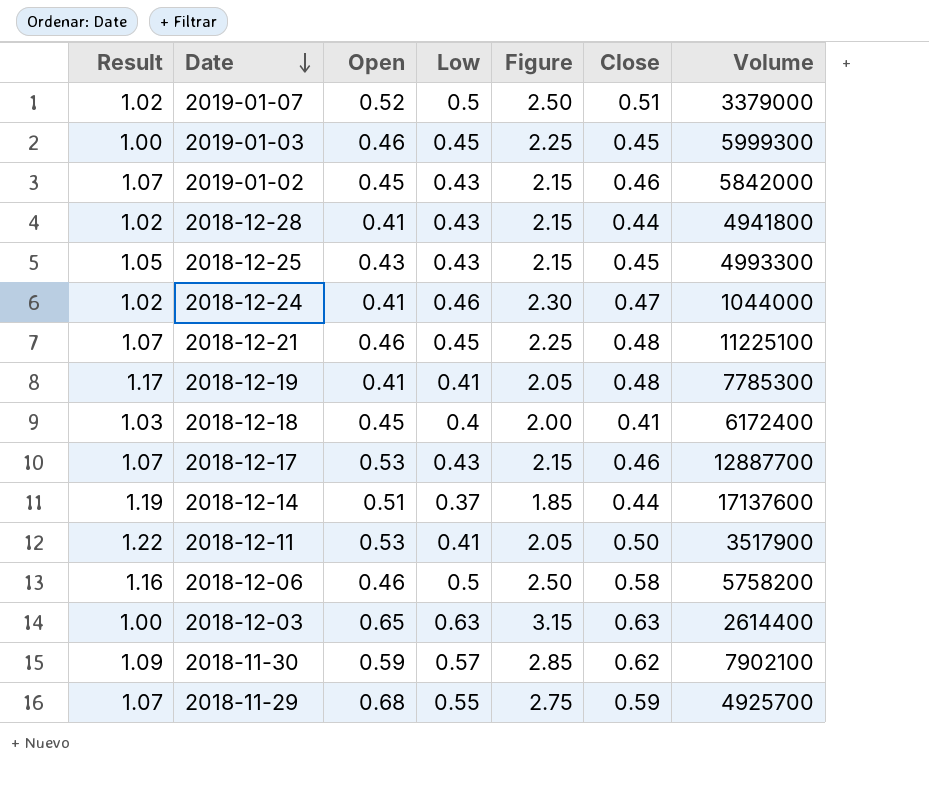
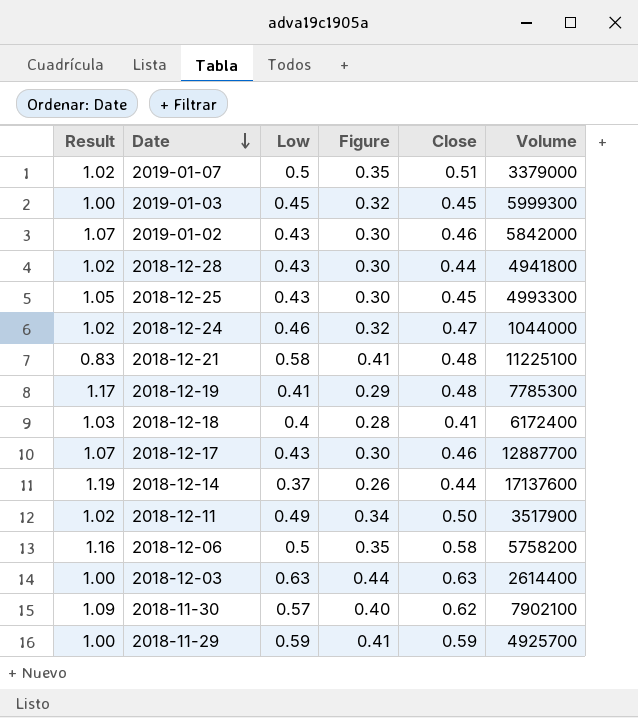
column Open | position: 3 -> none
column Figure | formula: [Low] * 5 -> [Low] * 0.7
2018-12-21 | Result: 1.07 -> 0.83
2018-12-21 | Low: 0.45 -> 0.58
2018-12-11 | Result: 1.22 -> 1.02
2018-12-11 | Low: 0.41 -> 0.49
2018-11-29 | Result: 1.07 -> 1.00
2018-11-29 | Low: 0.55 -> 0.59

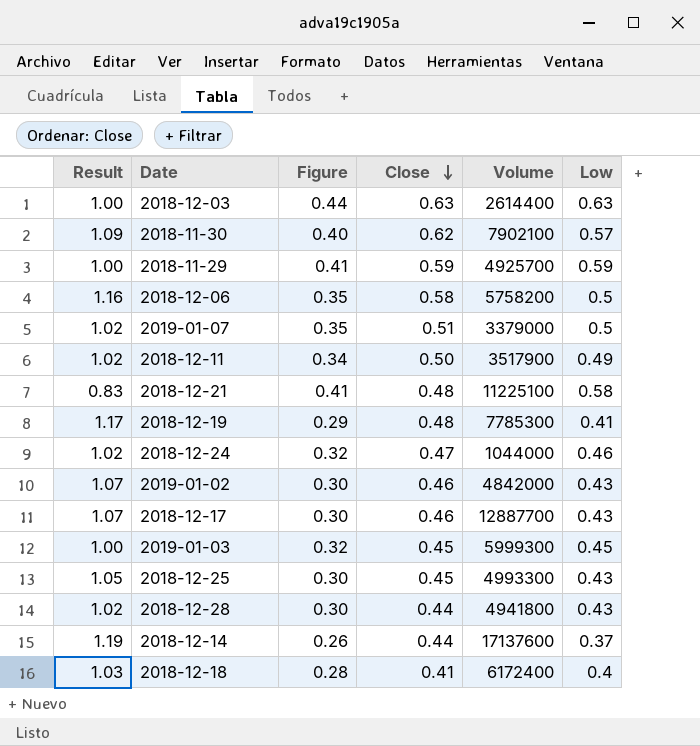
row order: Date descending -> Close descending
column Low | position: 3 -> 6
2019-01-02 | Volume: 5842000 -> 4842000

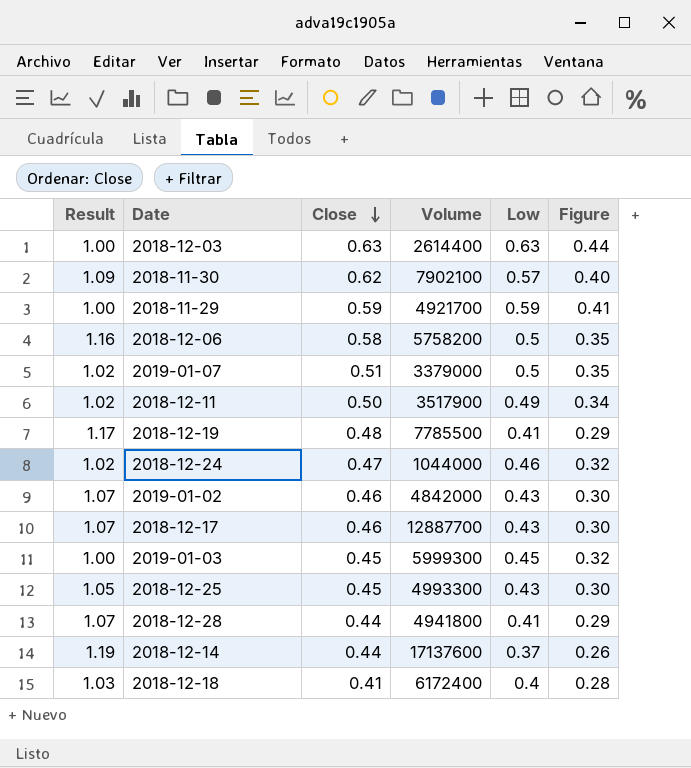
column Figure | position: 3 -> 6
row 2018-12-21: 0.83 | 0.41 | 0.48 | 11225100 | 0.58 -> none
2018-11-29 | Volume: 4925700 -> 4921700
2018-12-19 | Volume: 7785300 -> 7785500
2018-12-28 | Result: 1.02 -> 1.07
2018-12-28 | Low: 0.43 -> 0.41
2018-12-28 | Figure: 0.30 -> 0.29

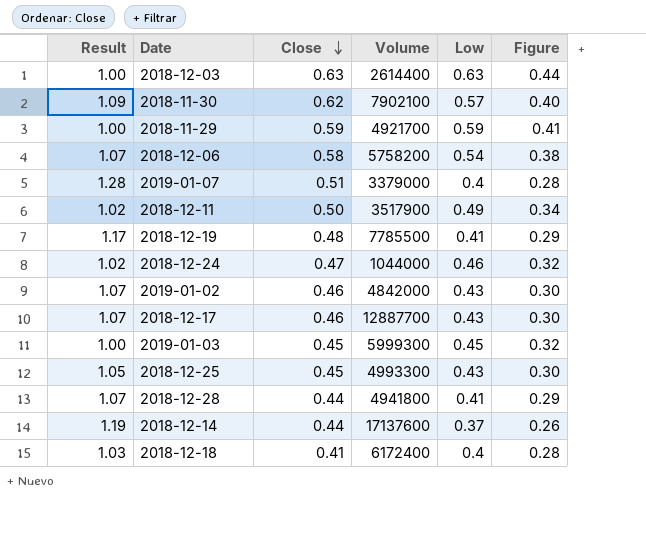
2018-12-06 | Result: 1.16 -> 1.07
2018-12-06 | Low: 0.5 -> 0.54
2018-12-06 | Figure: 0.35 -> 0.38
2019-01-07 | Result: 1.02 -> 1.28
2019-01-07 | Low: 0.5 -> 0.4
2019-01-07 | Figure: 0.35 -> 0.28

